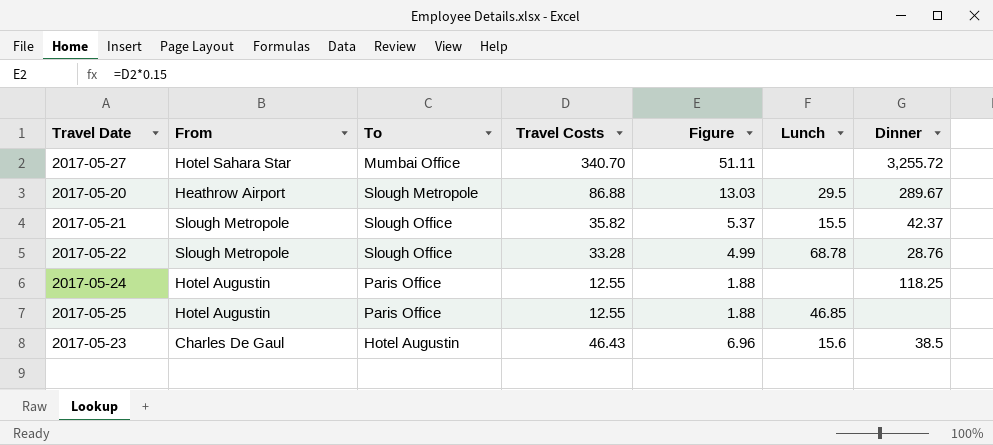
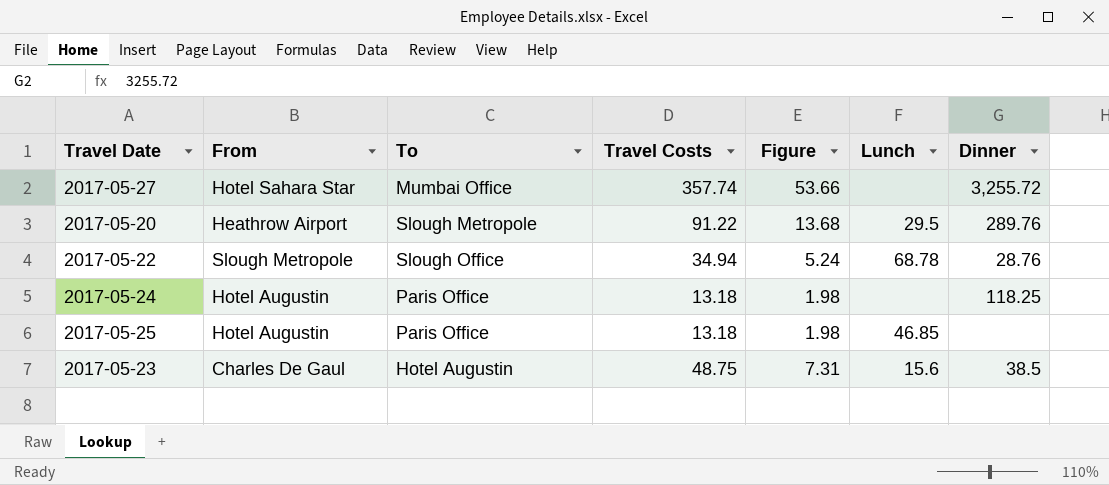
row 2017-05-21: Slough Metropole | Slough Office | 35.82 | 5.37 | 15.5 | 42.37 -> none
2017-05-27 | Travel Costs: 340.70 -> 357.74
2017-05-27 | Figure: 51.11 -> 53.66
2017-05-20 | Travel Costs: 86.88 -> 91.22
2017-05-20 | Figure: 13.03 -> 13.68
2017-05-20 | Dinner: 289.67 -> 289.76
2017-05-22 | Travel Costs: 33.28 -> 34.94
2017-05-22 | Figure: 4.99 -> 5.24
2017-05-24 | Travel Costs: 12.55 -> 13.18
2017-05-24 | Figure: 1.88 -> 1.98
2017-05-25 | Travel Costs: 12.55 -> 13.18
2017-05-25 | Figure: 1.88 -> 1.98
2017-05-23 | Travel Costs: 46.43 -> 48.75
2017-05-23 | Figure: 6.96 -> 7.31

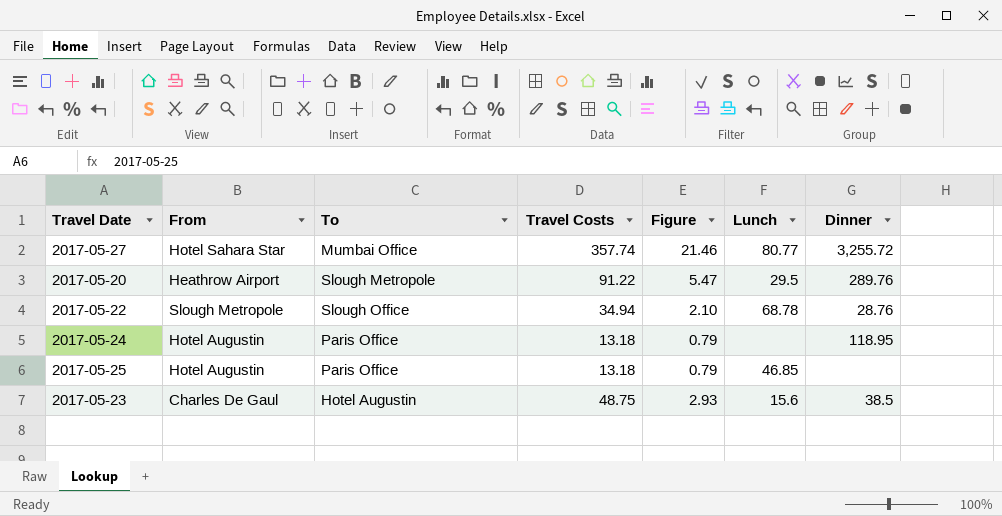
column Figure | formula: [Travel Costs] * 0.15 -> [Travel Costs] * 0.06
2017-05-27 | Lunch: none -> 80.77
2017-05-24 | Dinner: 118.25 -> 118.95

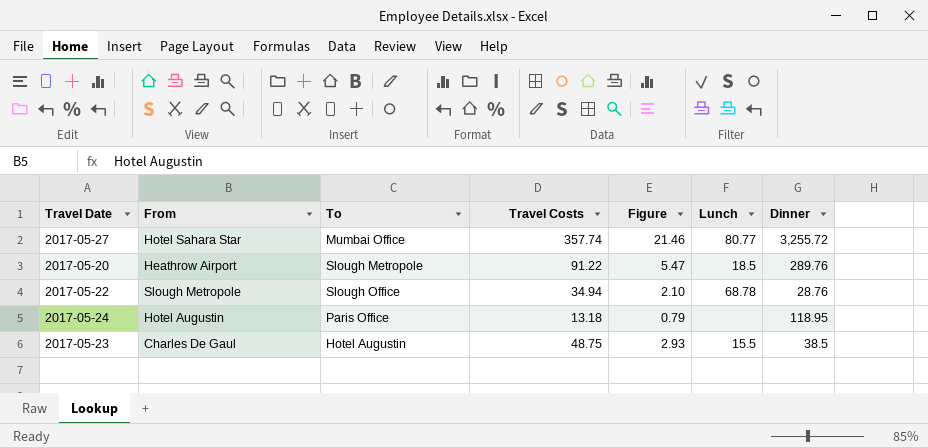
row 2017-05-25: Hotel Augustin | Paris Office | 13.18 | 0.79 | 46.85 | none -> none
2017-05-20 | Lunch: 29.5 -> 18.5
2017-05-23 | Lunch: 15.6 -> 15.5

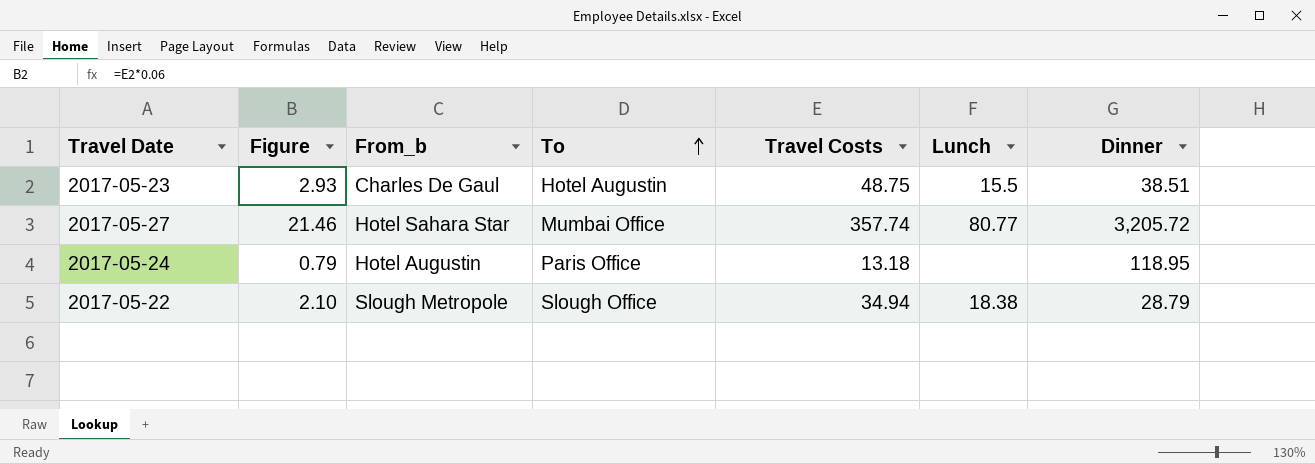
row order: none -> To ascending
column Figure | position: 5 -> 2
column name: From -> From_b
row 2017-05-20: Heathrow Airport | Slough Metropole | 91.22 | 5.47 | 18.5 | 289.76 -> none
2017-05-23 | Dinner: 38.5 -> 38.51
2017-05-27 | Dinner: 3,255.72 -> 3,205.72
2017-05-22 | Lunch: 68.78 -> 18.38
2017-05-22 | Dinner: 28.76 -> 28.79

